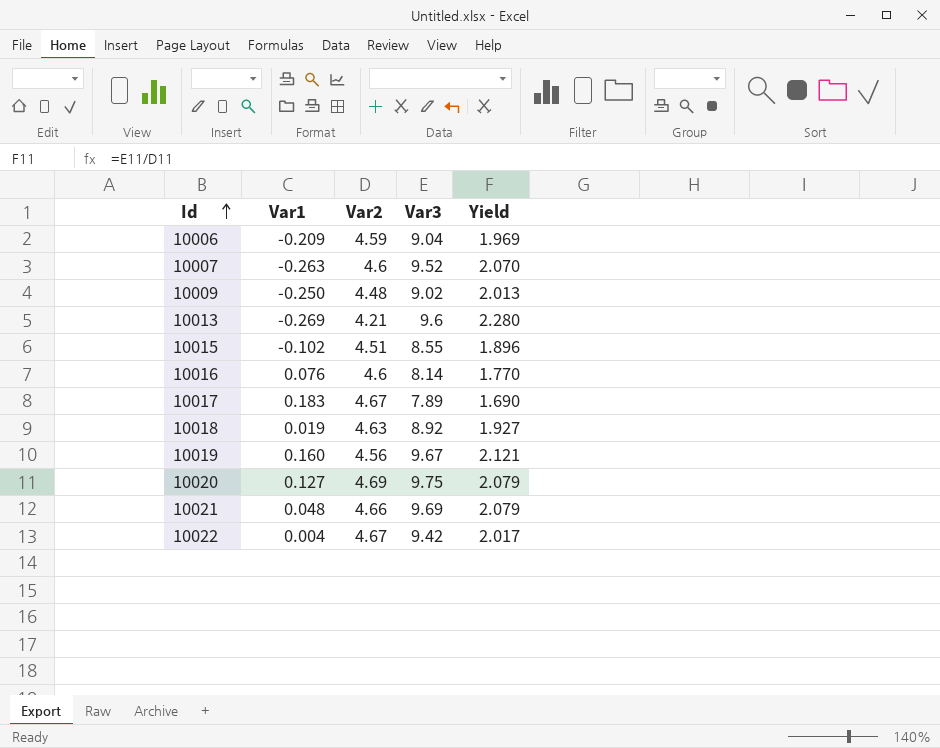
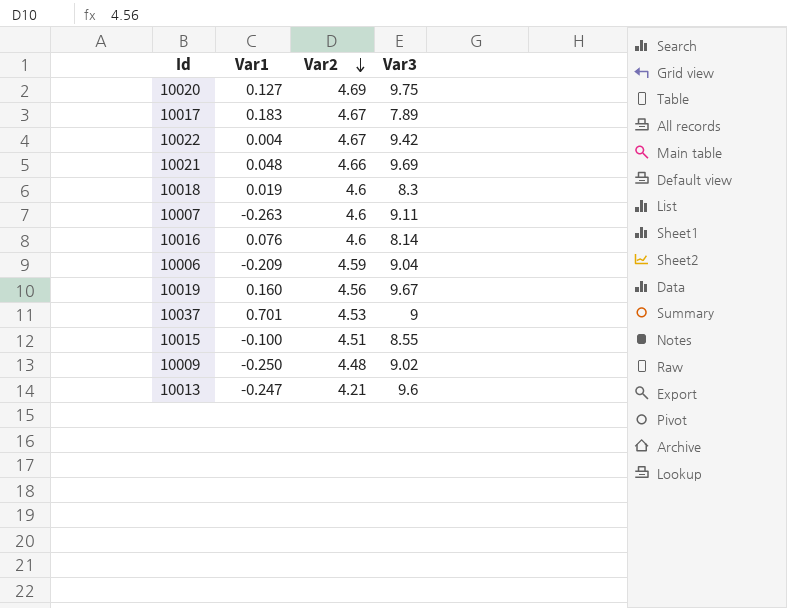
row order: Id ascending -> Var2 descending
column Yield | formula: [Var3] / [Var2] -> none
10018 | Var2: 4.63 -> 4.6
10018 | Var3: 8.92 -> 8.3
10007 | Var3: 9.52 -> 9.11
row 10037: none -> 0.701 | 4.53 | 9
10015 | Var1: -0.102 -> -0.100
10013 | Var1: -0.269 -> -0.247

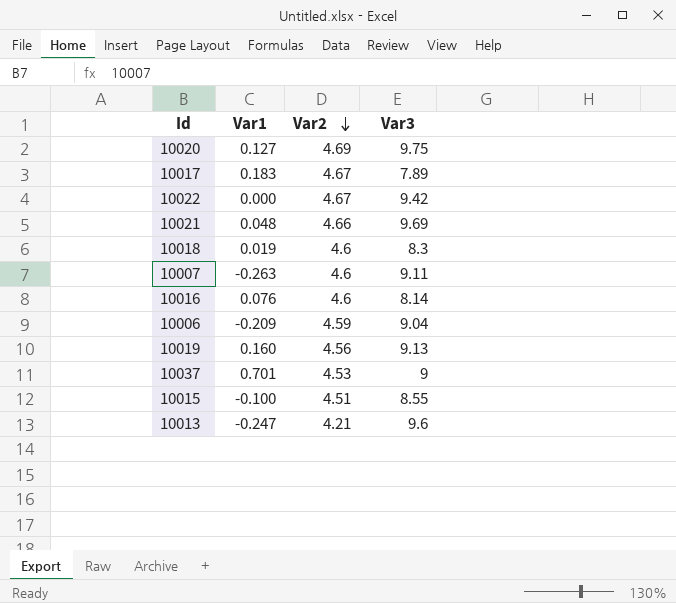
row 10009: -0.250 | 4.48 | 9.02 -> none
10022 | Var1: 0.004 -> 0.000
10019 | Var3: 9.67 -> 9.13

